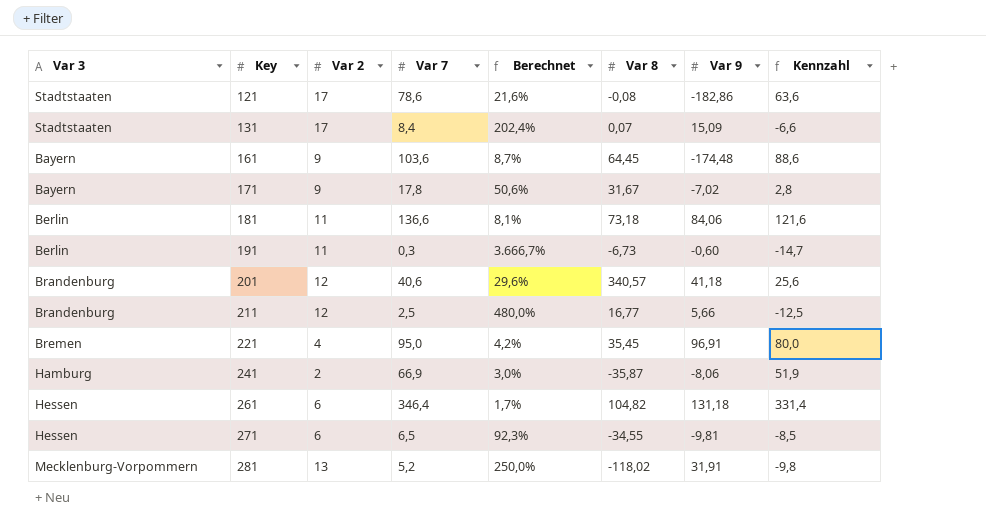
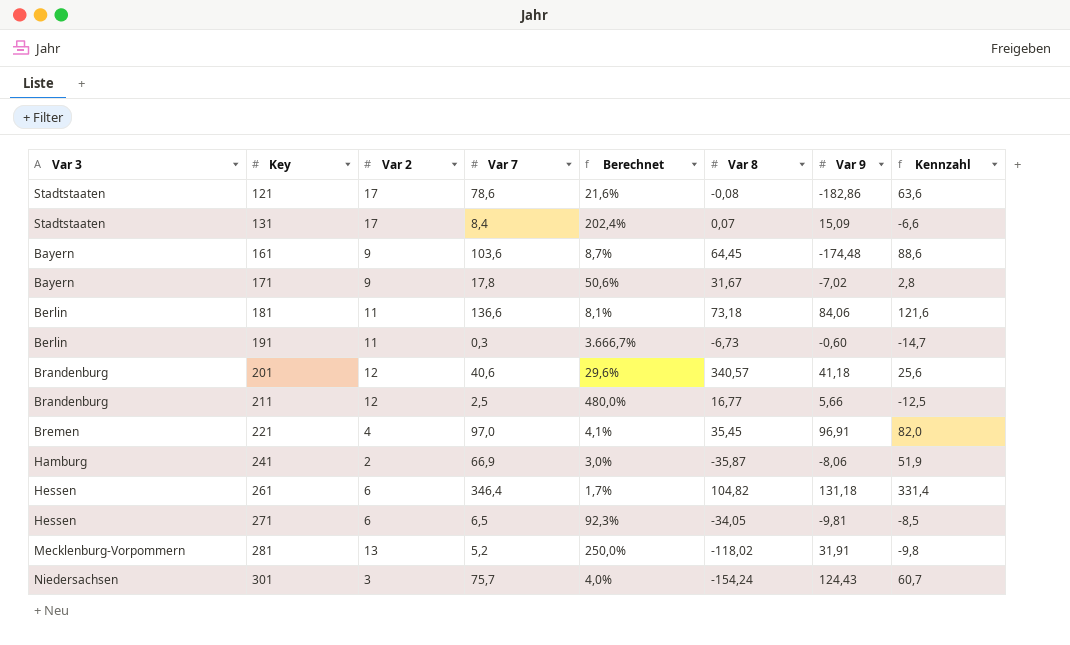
221 | Var 7: 95,0 -> 97,0
221 | Berechnet: 4,2% -> 4,1%
221 | Kennzahl: 80,0 -> 82,0
271 | Var 8: -34,55 -> -34,05
row 301: none -> Niedersachsen | 3 | 75,7 | 4,0% | -154,24 | 124,43 | 60,7

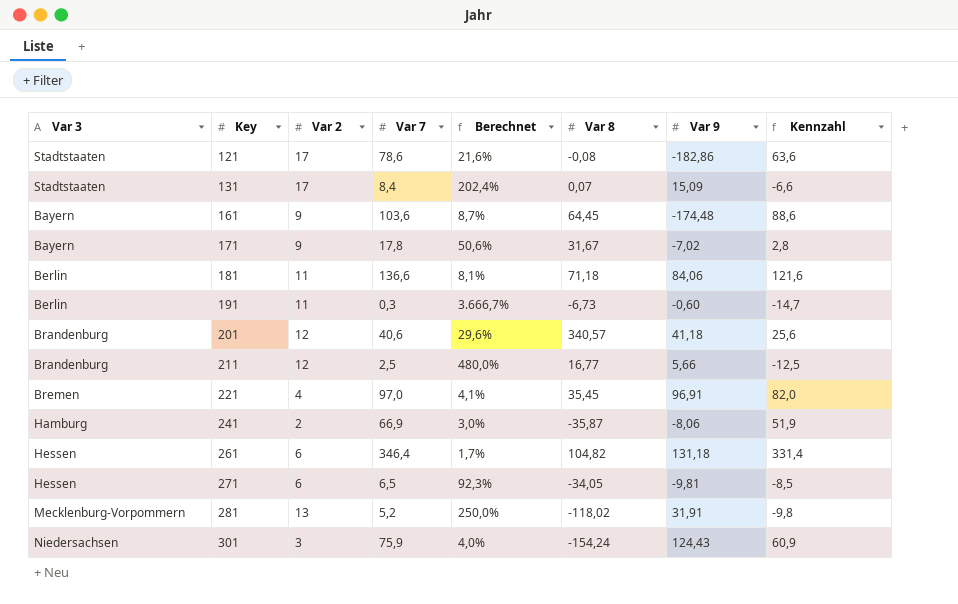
181 | Var 8: 73,18 -> 71,18
301 | Var 7: 75,7 -> 75,9
301 | Kennzahl: 60,7 -> 60,9

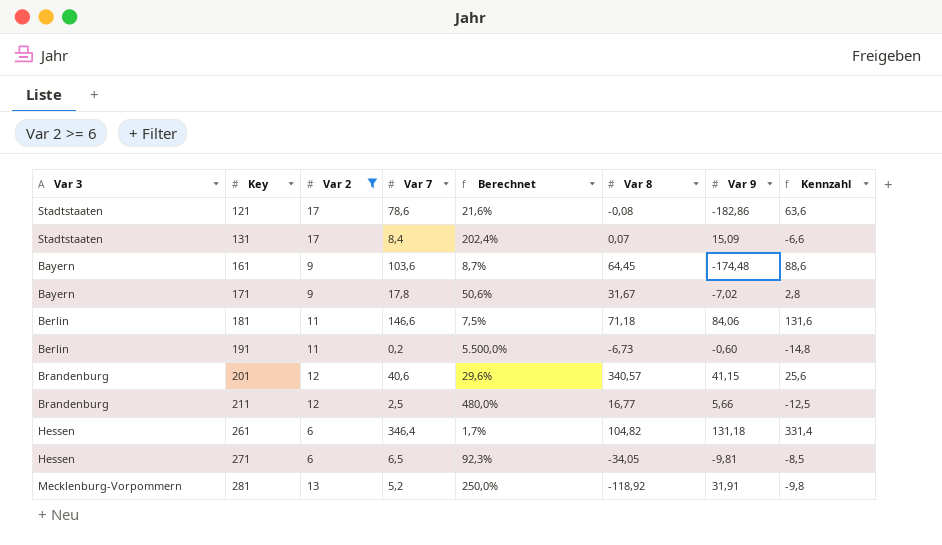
filter: none -> Var 2 >= 6
181 | Var 7: 136,6 -> 146,6
181 | Berechnet: 8,1% -> 7,5%
181 | Kennzahl: 121,6 -> 131,6
191 | Var 7: 0,3 -> 0,2
191 | Berechnet: 3.666,7% -> 5.500,0%
191 | Kennzahl: -14,7 -> -14,8
201 | Var 9: 41,18 -> 41,15
281 | Var 8: -118,02 -> -118,92

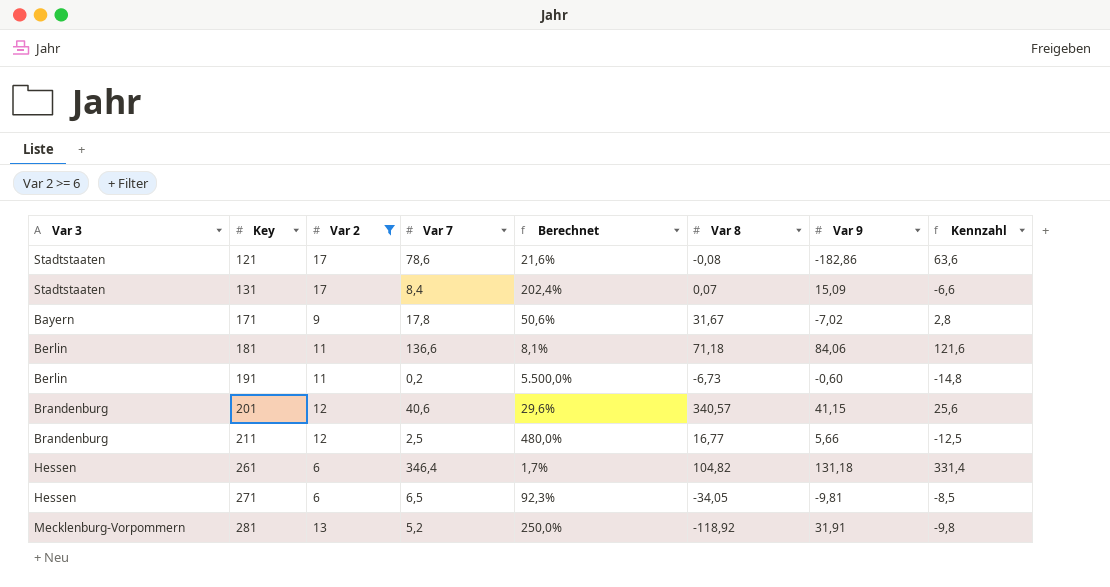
row 161: Bayern | 9 | 103,6 | 8,7% | 64,45 | -174,48 | 88,6 -> none
181 | Var 7: 146,6 -> 136,6
181 | Berechnet: 7,5% -> 8,1%
181 | Kennzahl: 131,6 -> 121,6

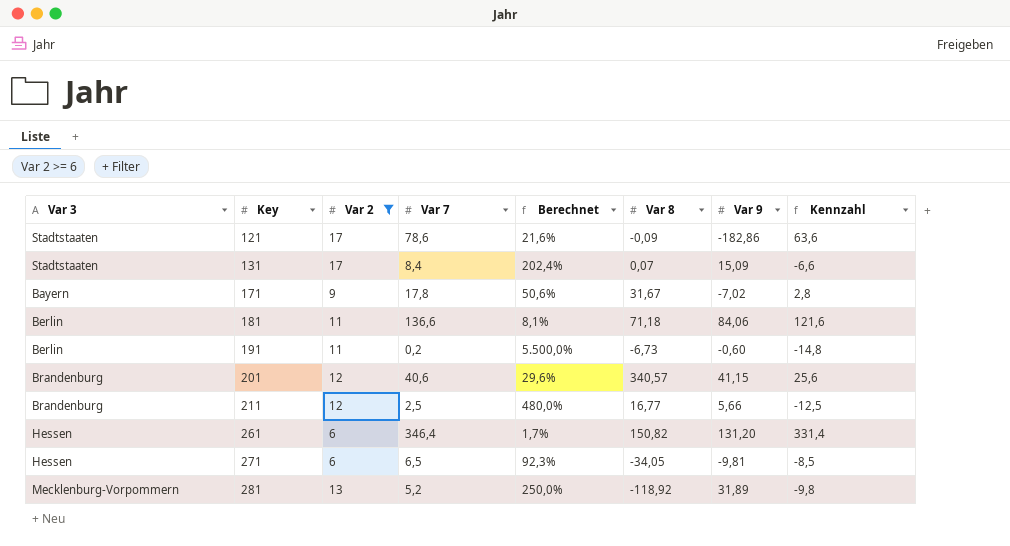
121 | Var 8: -0,08 -> -0,09
261 | Var 8: 104,82 -> 150,82
261 | Var 9: 131,18 -> 131,20
281 | Var 9: 31,91 -> 31,89

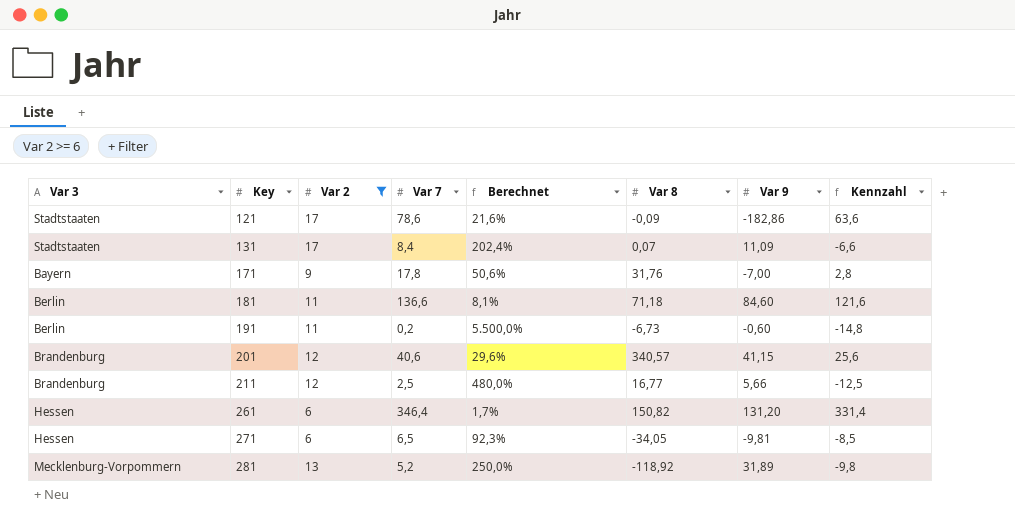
131 | Var 9: 15,09 -> 11,09
171 | Var 8: 31,67 -> 31,76
171 | Var 9: -7,02 -> -7,00
181 | Var 9: 84,06 -> 84,60

